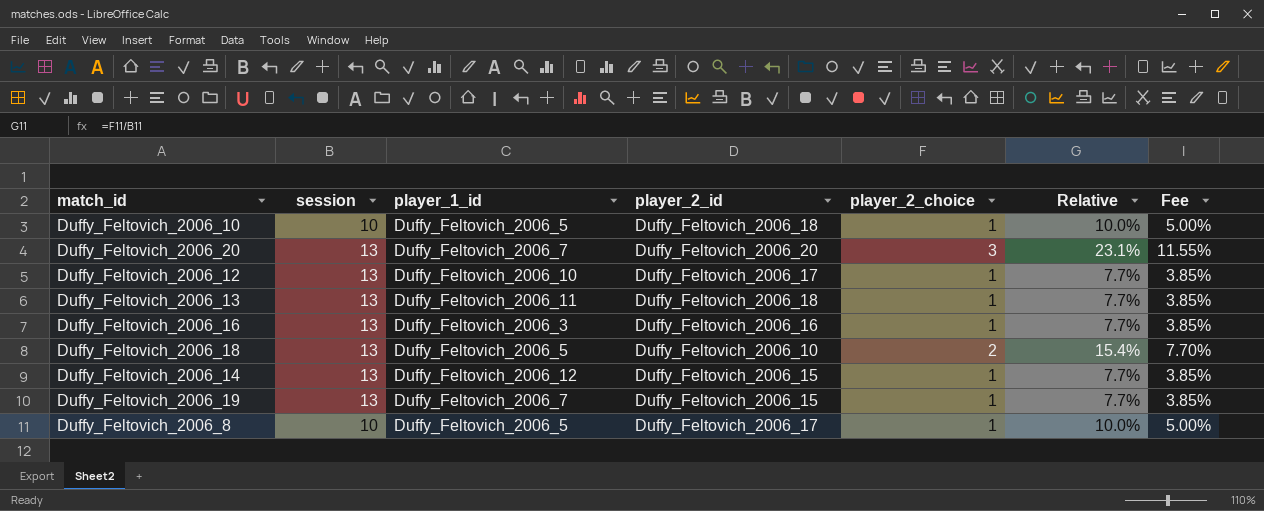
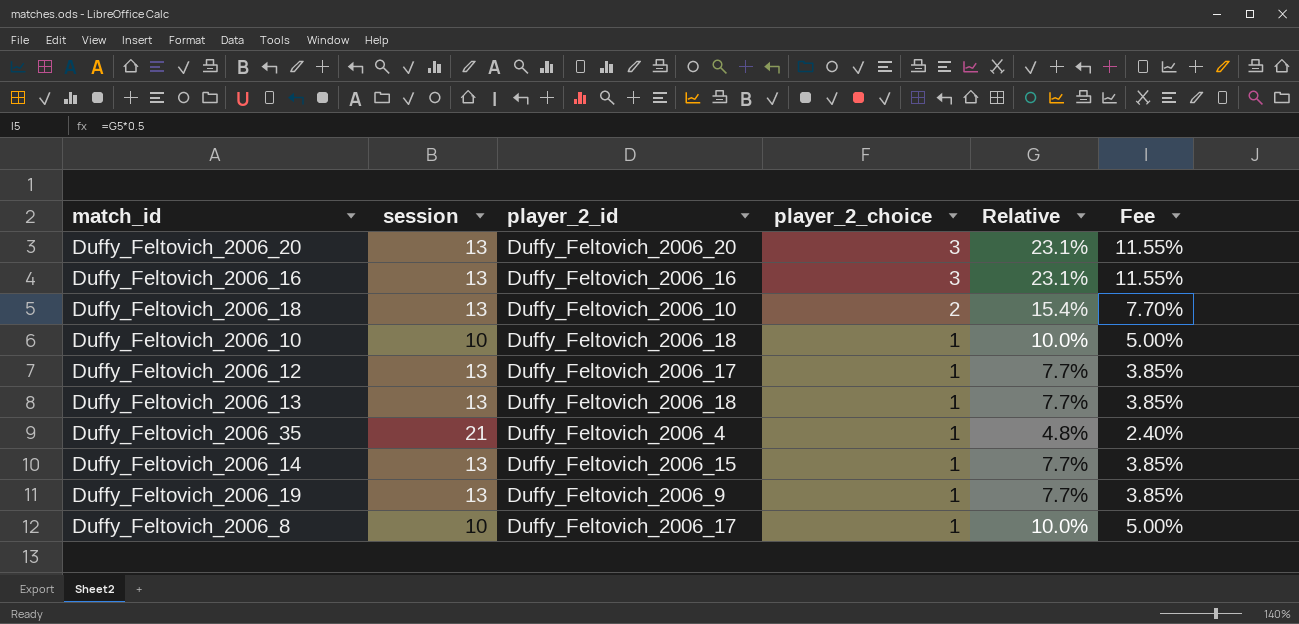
row order: none -> player_2_choice descending
column player_1_id | position: 3 -> none
Duffy_Feltovich_2006_16 | player_2_choice: 1 -> 3
Duffy_Feltovich_2006_16 | Relative: 7.7% -> 23.1%
Duffy_Feltovich_2006_16 | Fee: 3.85% -> 11.55%
row Duffy_Feltovich_2006_35: none -> 21 | Duffy_Feltovich_2006_4 | 1 | 4.8% | 2.40%
Duffy_Feltovich_2006_19 | player_2_id: Duffy_Feltovich_2006_15 -> Duffy_Feltovich_2006_9

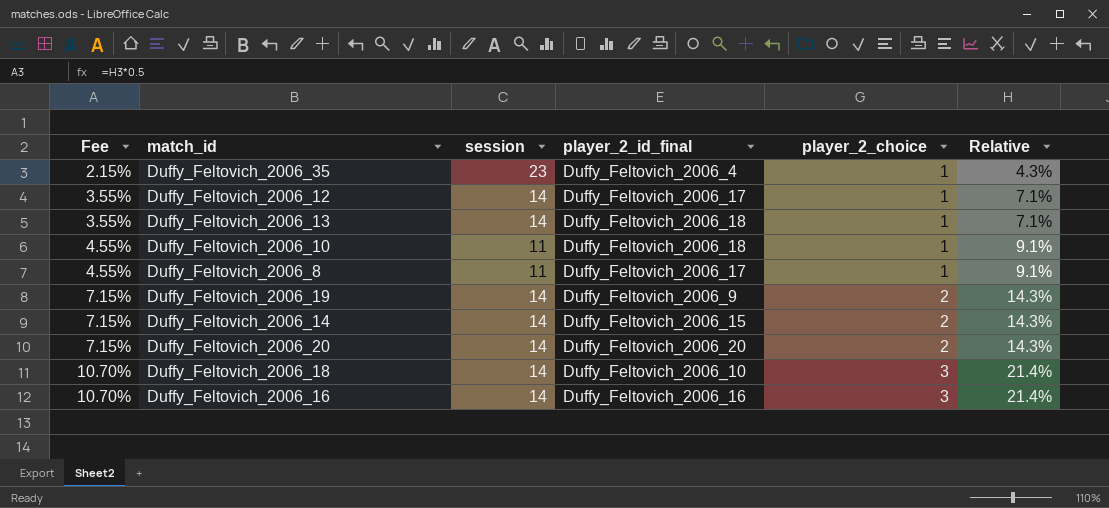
row order: player_2_choice descending -> Fee ascending
column Fee | position: 6 -> 1
column name: player_2_id -> player_2_id_final
Duffy_Feltovich_2006_35 | Fee: 2.40% -> 2.15%
Duffy_Feltovich_2006_35 | session: 21 -> 23
Duffy_Feltovich_2006_35 | Relative: 4.8% -> 4.3%
Duffy_Feltovich_2006_12 | Fee: 3.85% -> 3.55%
Duffy_Feltovich_2006_12 | session: 13 -> 14
Duffy_Feltovich_2006_12 | Relative: 7.7% -> 7.1%
Duffy_Feltovich_2006_13 | Fee: 3.85% -> 3.55%
Duffy_Feltovich_2006_13 | session: 13 -> 14
Duffy_Feltovich_2006_13 | Relative: 7.7% -> 7.1%
Duffy_Feltovich_2006_10 | Fee: 5.00% -> 4.55%
Duffy_Feltovich_2006_10 | session: 10 -> 11
Duffy_Feltovich_2006_10 | Relative: 10.0% -> 9.1%
Duffy_Feltovich_2006_8 | Fee: 5.00% -> 4.55%
Duffy_Feltovich_2006_8 | session: 10 -> 11
Duffy_Feltovich_2006_8 | Relative: 10.0% -> 9.1%
Duffy_Feltovich_2006_19 | Fee: 3.85% -> 7.15%
Duffy_Feltovich_2006_19 | session: 13 -> 14
Duffy_Feltovich_2006_19 | player_2_choice: 1 -> 2
Duffy_Feltovich_2006_19 | Relative: 7.7% -> 14.3%
Duffy_Feltovich_2006_14 | Fee: 3.85% -> 7.15%
Duffy_Feltovich_2006_14 | session: 13 -> 14
Duffy_Feltovich_2006_14 | player_2_choice: 1 -> 2
Duffy_Feltovich_2006_14 | Relative: 7.7% -> 14.3%
Duffy_Feltovich_2006_20 | Fee: 11.55% -> 7.15%
Duffy_Feltovich_2006_20 | session: 13 -> 14
Duffy_Feltovich_2006_20 | player_2_choice: 3 -> 2
Duffy_Feltovich_2006_20 | Relative: 23.1% -> 14.3%
Duffy_Feltovich_2006_18 | Fee: 7.70% -> 10.70%
Duffy_Feltovich_2006_18 | session: 13 -> 14
Duffy_Feltovich_2006_18 | player_2_choice: 2 -> 3
Duffy_Feltovich_2006_18 | Relative: 15.4% -> 21.4%
Duffy_Feltovich_2006_16 | Fee: 11.55% -> 10.70%
Duffy_Feltovich_2006_16 | session: 13 -> 14
Duffy_Feltovich_2006_16 | Relative: 23.1% -> 21.4%

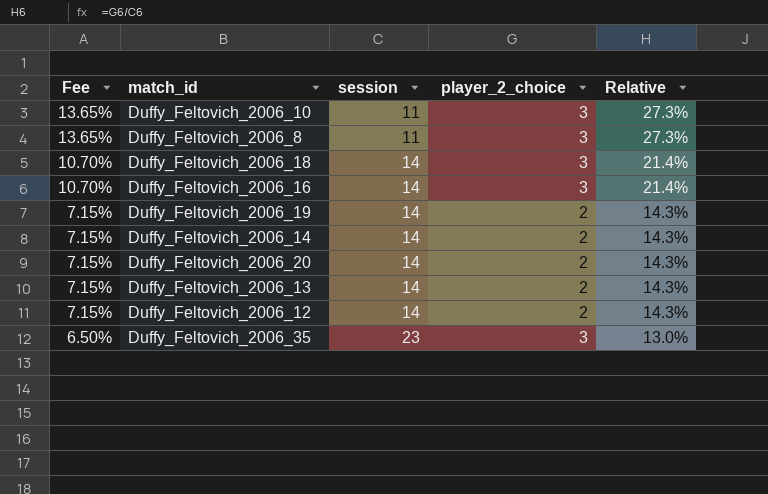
row order: Fee ascending -> Fee descending
column player_2_id_final | position: 4 -> none
Duffy_Feltovich_2006_10 | Fee: 4.55% -> 13.65%
Duffy_Feltovich_2006_10 | player_2_choice: 1 -> 3
Duffy_Feltovich_2006_10 | Relative: 9.1% -> 27.3%
Duffy_Feltovich_2006_8 | Fee: 4.55% -> 13.65%
Duffy_Feltovich_2006_8 | player_2_choice: 1 -> 3
Duffy_Feltovich_2006_8 | Relative: 9.1% -> 27.3%
Duffy_Feltovich_2006_13 | Fee: 3.55% -> 7.15%
Duffy_Feltovich_2006_13 | player_2_choice: 1 -> 2
Duffy_Feltovich_2006_13 | Relative: 7.1% -> 14.3%
Duffy_Feltovich_2006_12 | Fee: 3.55% -> 7.15%
Duffy_Feltovich_2006_12 | player_2_choice: 1 -> 2
Duffy_Feltovich_2006_12 | Relative: 7.1% -> 14.3%
Duffy_Feltovich_2006_35 | Fee: 2.15% -> 6.50%
Duffy_Feltovich_2006_35 | player_2_choice: 1 -> 3
Duffy_Feltovich_2006_35 | Relative: 4.3% -> 13.0%

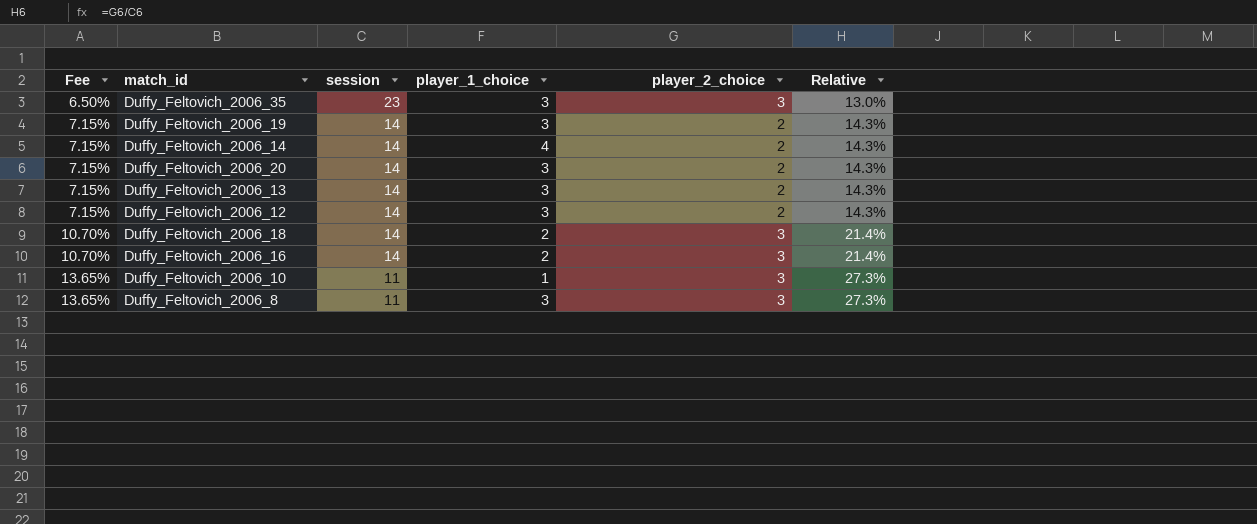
row order: Fee descending -> Fee ascending
column player_1_choice | position: none -> 4

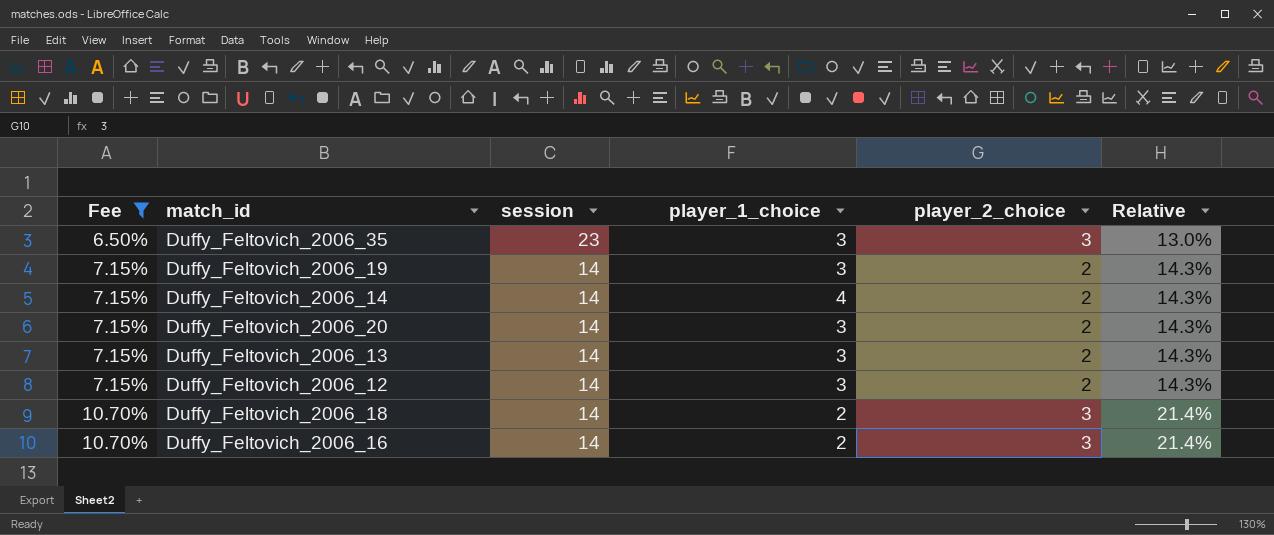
filter: none -> Fee != 13.65%

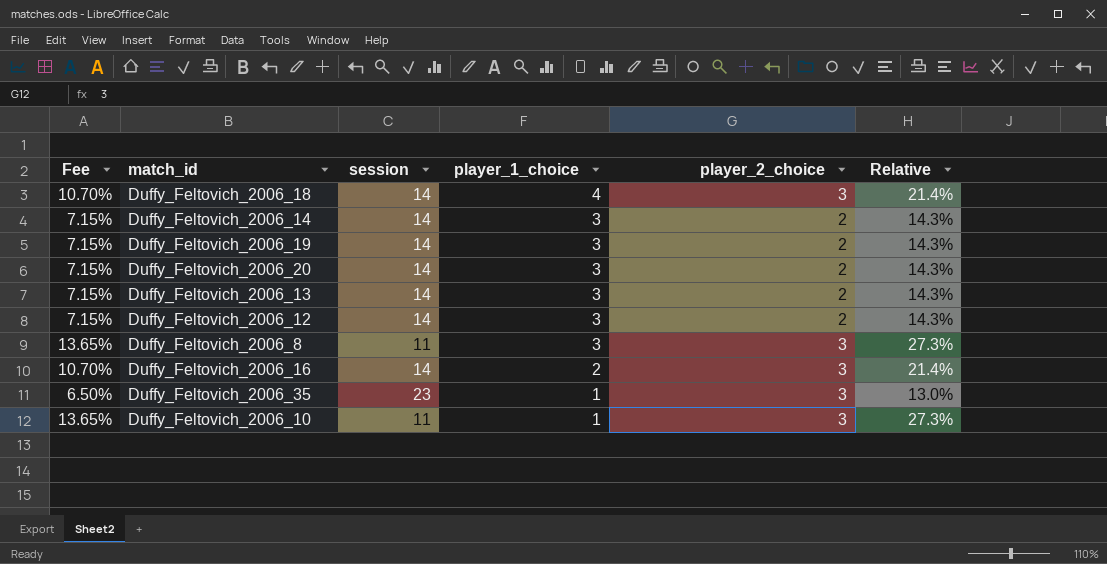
filter: Fee != 13.65% -> none
row order: Fee ascending -> player_1_choice descending
Duffy_Feltovich_2006_18 | player_1_choice: 2 -> 4
Duffy_Feltovich_2006_14 | player_1_choice: 4 -> 3
Duffy_Feltovich_2006_35 | player_1_choice: 3 -> 1

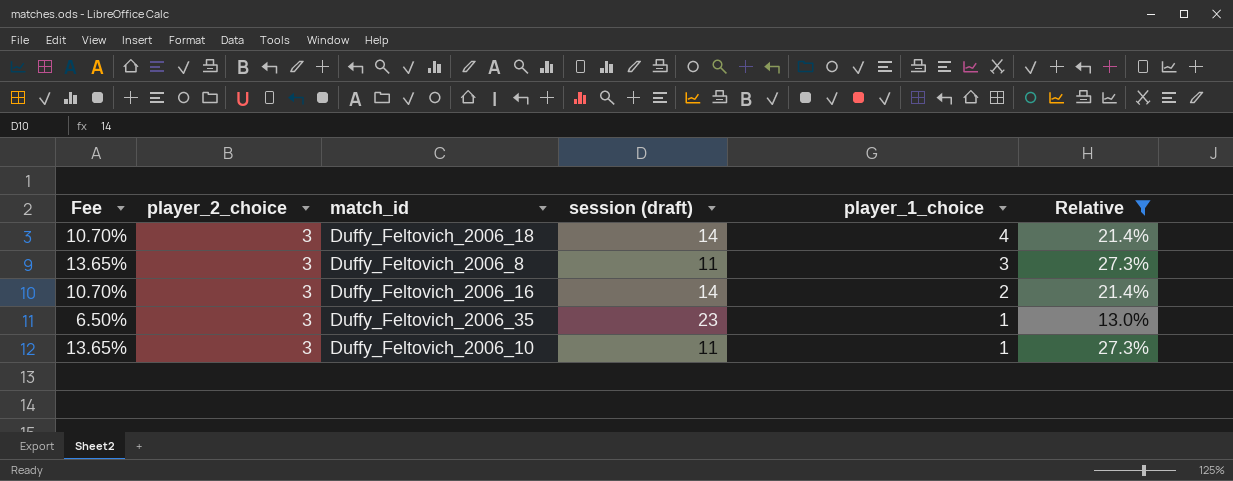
filter: none -> Relative != 14.3%
column player_2_choice | position: 5 -> 2
column name: session -> session (draft)

